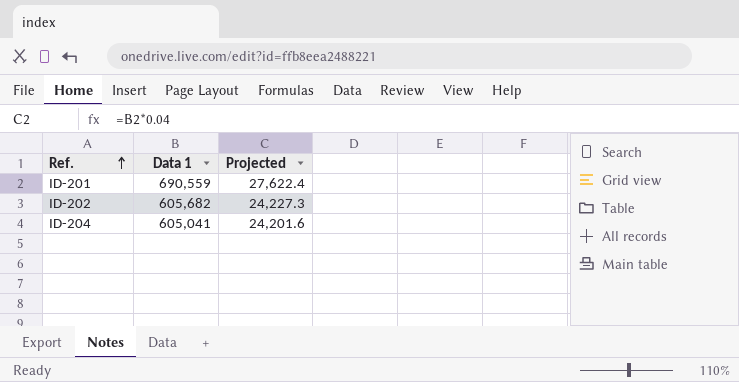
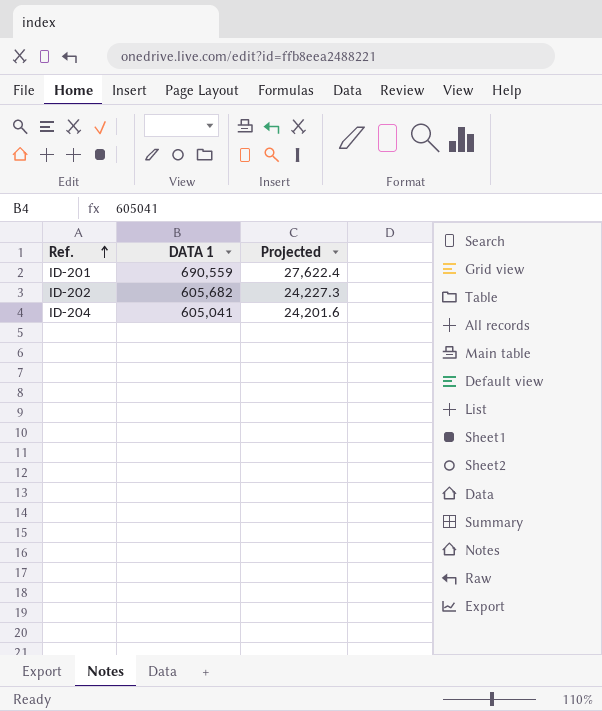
column name: Data 1 -> DATA 1

